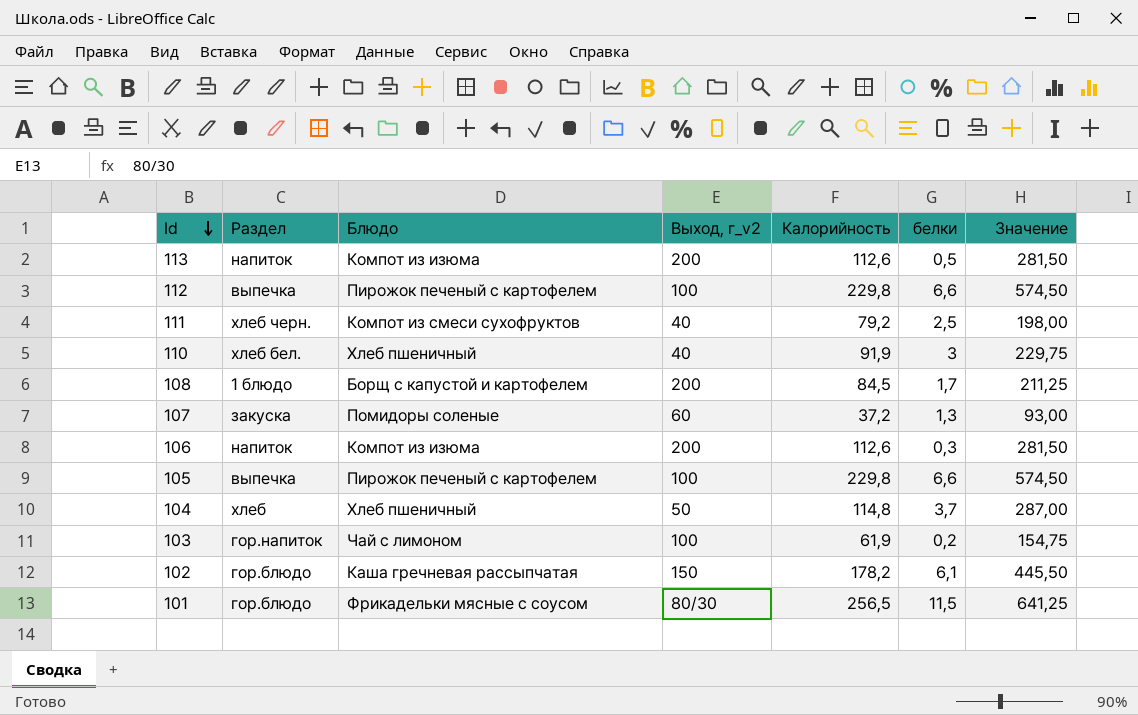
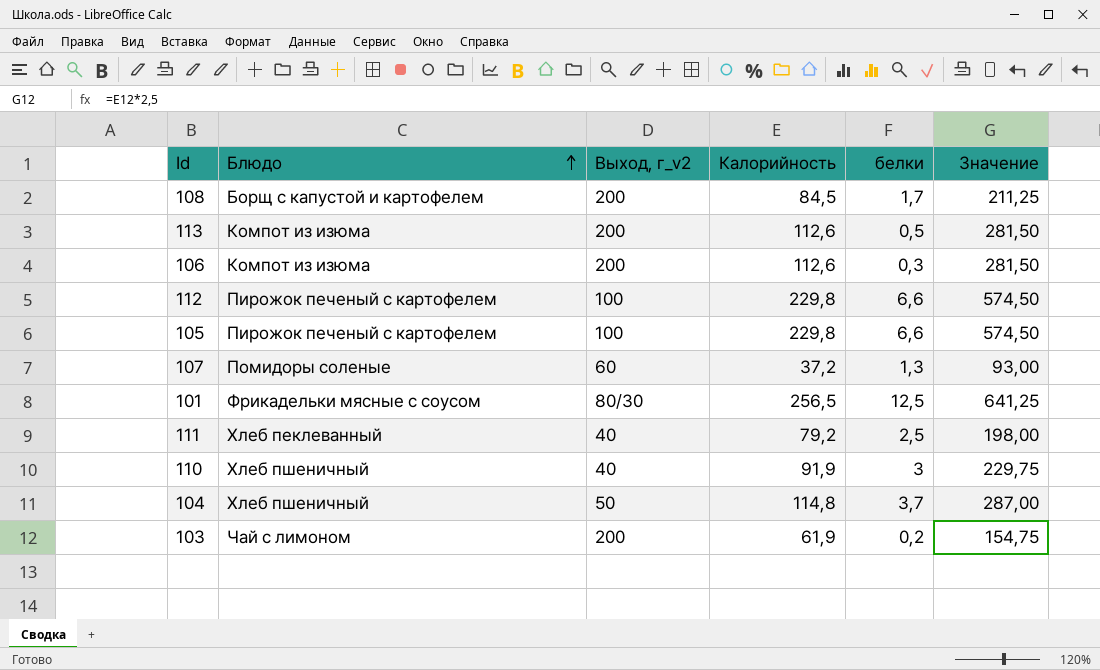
row order: Id descending -> Блюдо ascending
column Раздел | position: 2 -> none
row 102: гор.блюдо | Каша гречневая рассыпчатая | 150 | 178,2 | 6,1 | 445,50 -> none
101 | белки: 11,5 -> 12,5
111 | Блюдо: Компот из смеси сухофруктов -> Хлеб пеклеванный
103 | Выход, г_v2: 100 -> 200

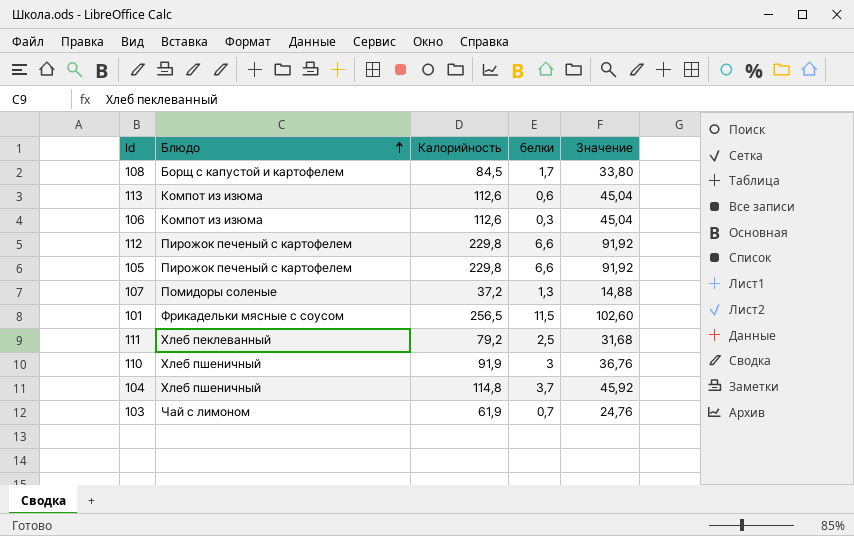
column Выход, г_v2 | position: 3 -> none
column Значение | formula: [Калорийность] * 2,5 -> [Калорийность] * 0,4
113 | белки: 0,5 -> 0,6
101 | белки: 12,5 -> 11,5
103 | белки: 0,2 -> 0,7

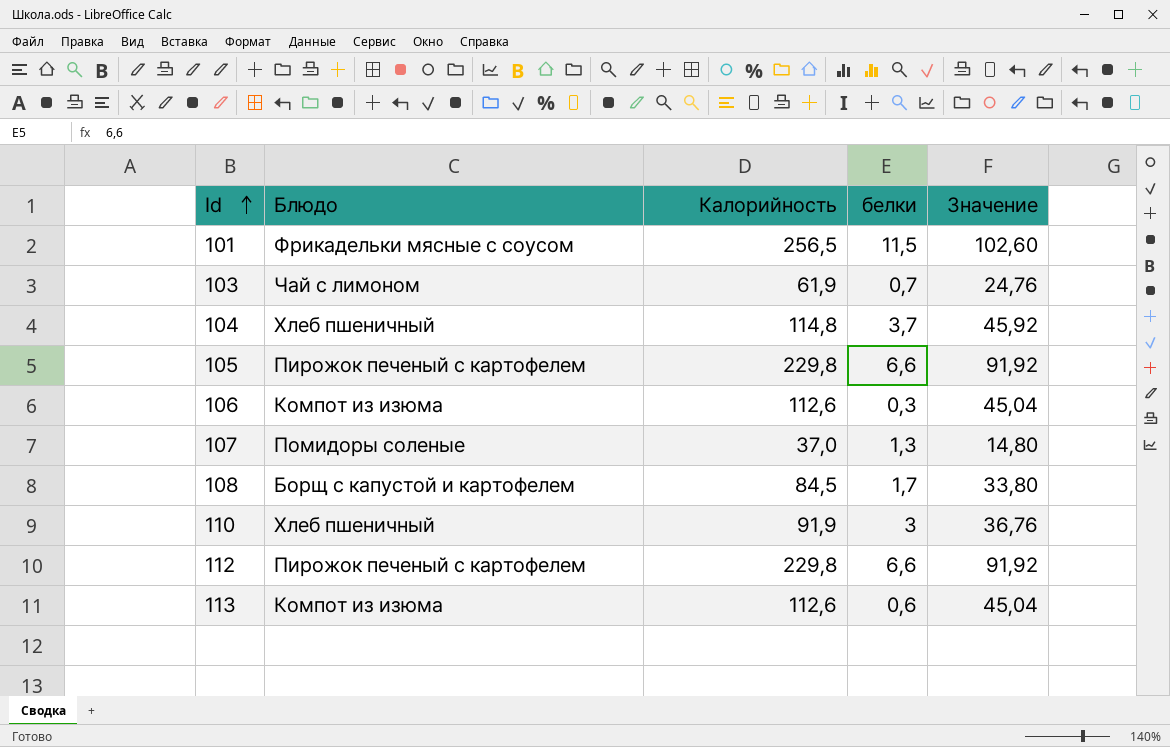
row order: Блюдо ascending -> Id ascending
row 111: Хлеб пеклеванный | 79,2 | 2,5 | 31,68 -> none
107 | Калорийность: 37,2 -> 37,0
107 | Значение: 14,88 -> 14,80

